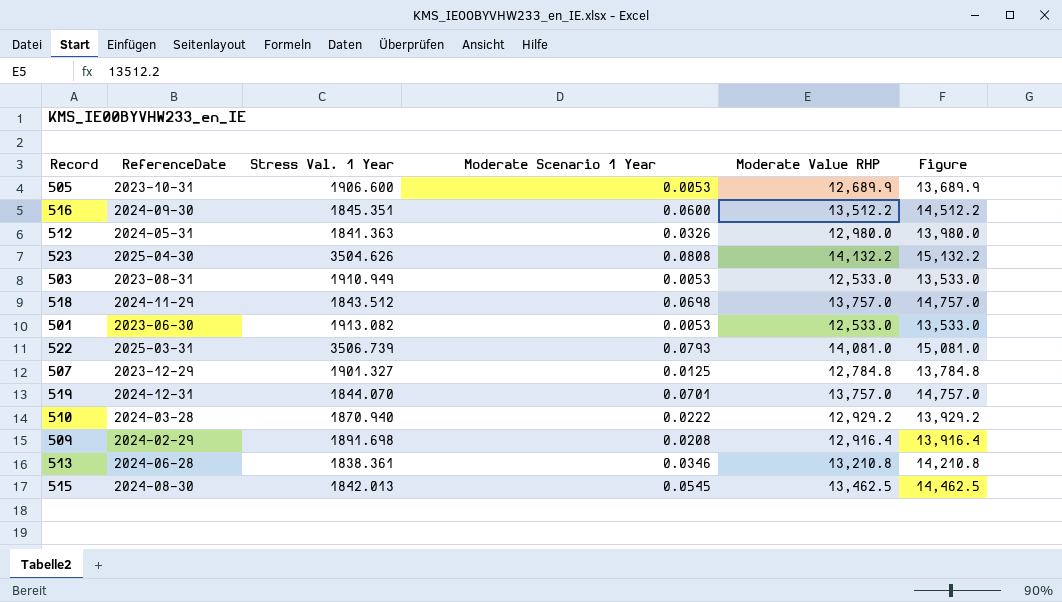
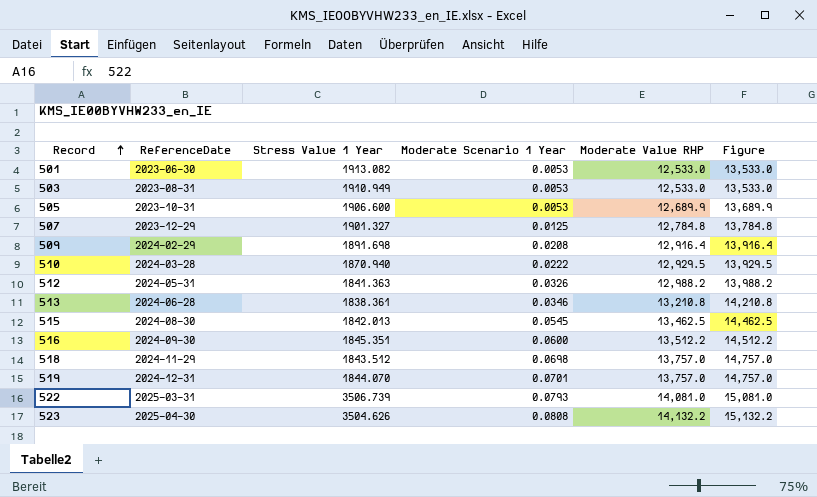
row order: none -> Record ascending
column name: Stress Val. 1 Year -> Stress Value 1 Year
510 | Moderate Value RHP: 12,929.2 -> 12,929.5
510 | Figure: 13,929.2 -> 13,929.5
512 | Moderate Value RHP: 12,980.0 -> 12,988.2
512 | Figure: 13,980.0 -> 13,988.2

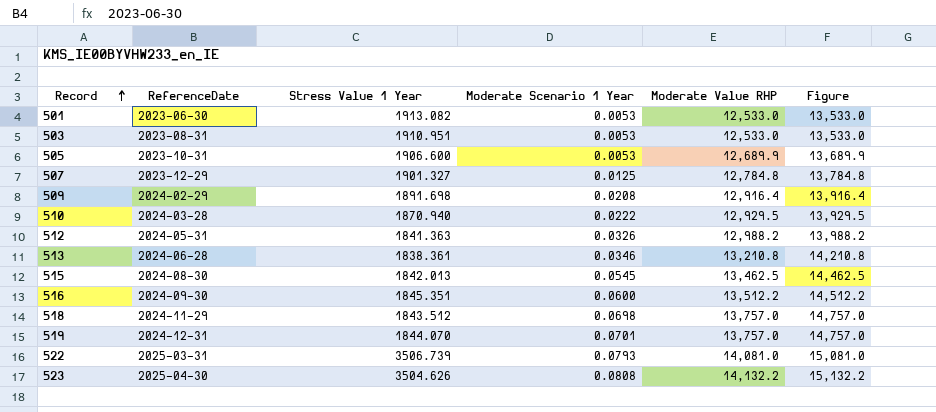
503 | Stress Value 1 Year: 1910.949 -> 1910.951

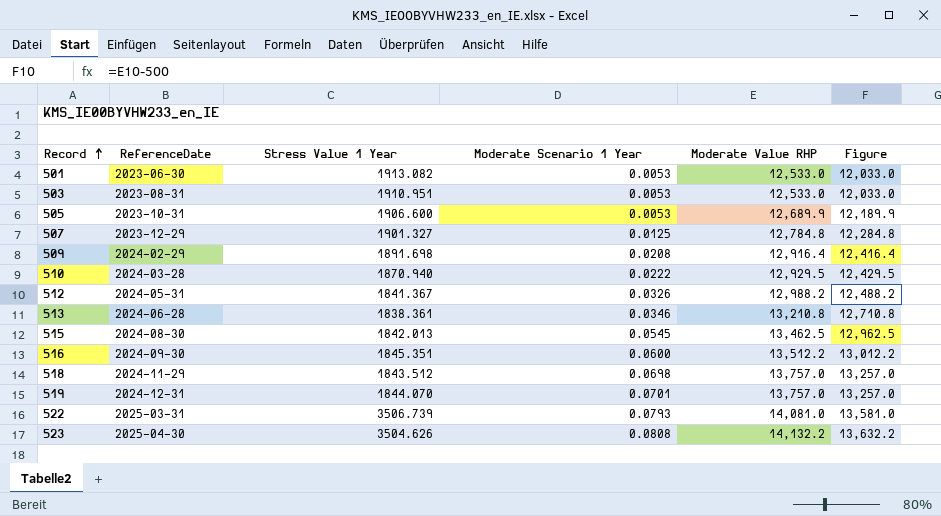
column Figure | formula: [Moderate Value RHP] + 1000 -> [Moderate Value RHP] - 500
512 | Stress Value 1 Year: 1841.363 -> 1841.367

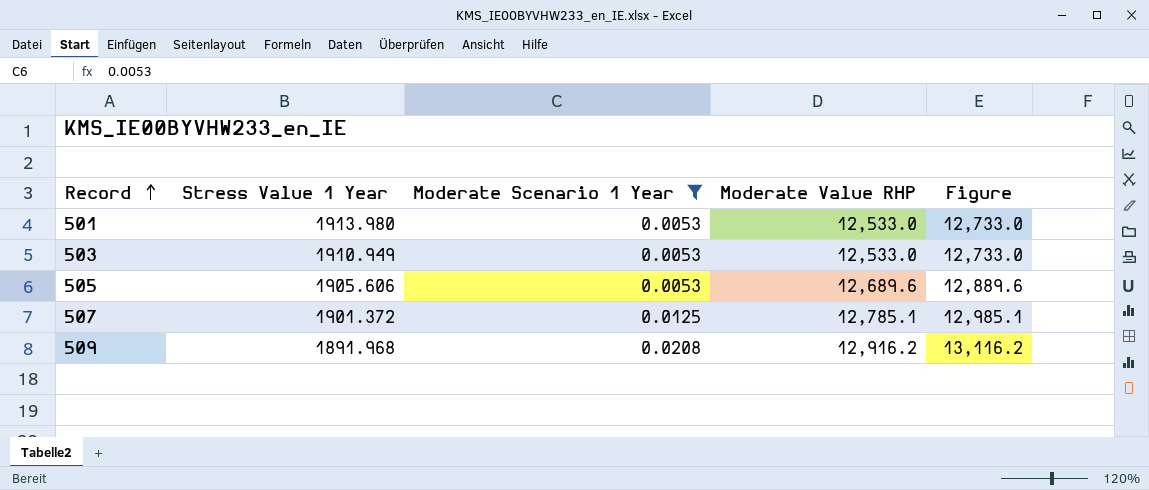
filter: none -> Moderate Scenario 1 Year <= 0.0208
column ReferenceDate | position: 2 -> none
column Figure | formula: [Moderate Value RHP] - 500 -> [Moderate Value RHP] + 200
501 | Stress Value 1 Year: 1913.082 -> 1913.980
503 | Stress Value 1 Year: 1910.951 -> 1910.949
505 | Stress Value 1 Year: 1906.600 -> 1905.606
505 | Moderate Value RHP: 12,689.9 -> 12,689.6
507 | Stress Value 1 Year: 1901.327 -> 1901.372
507 | Moderate Value RHP: 12,784.8 -> 12,785.1
509 | Stress Value 1 Year: 1891.698 -> 1891.968
509 | Moderate Value RHP: 12,916.4 -> 12,916.2

